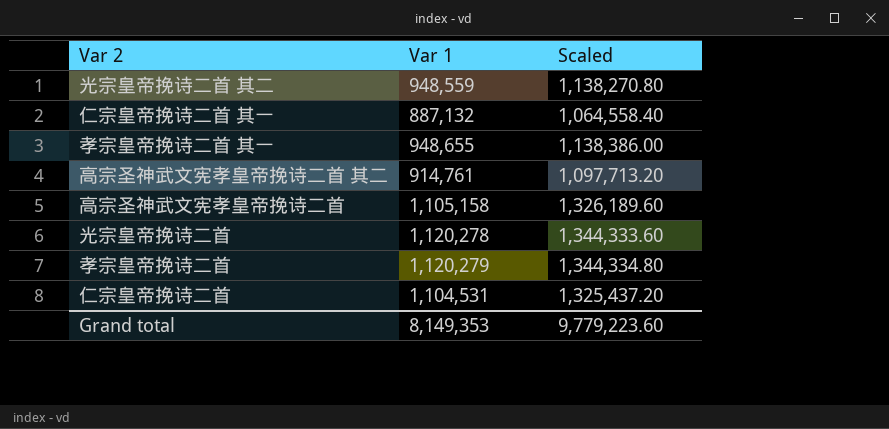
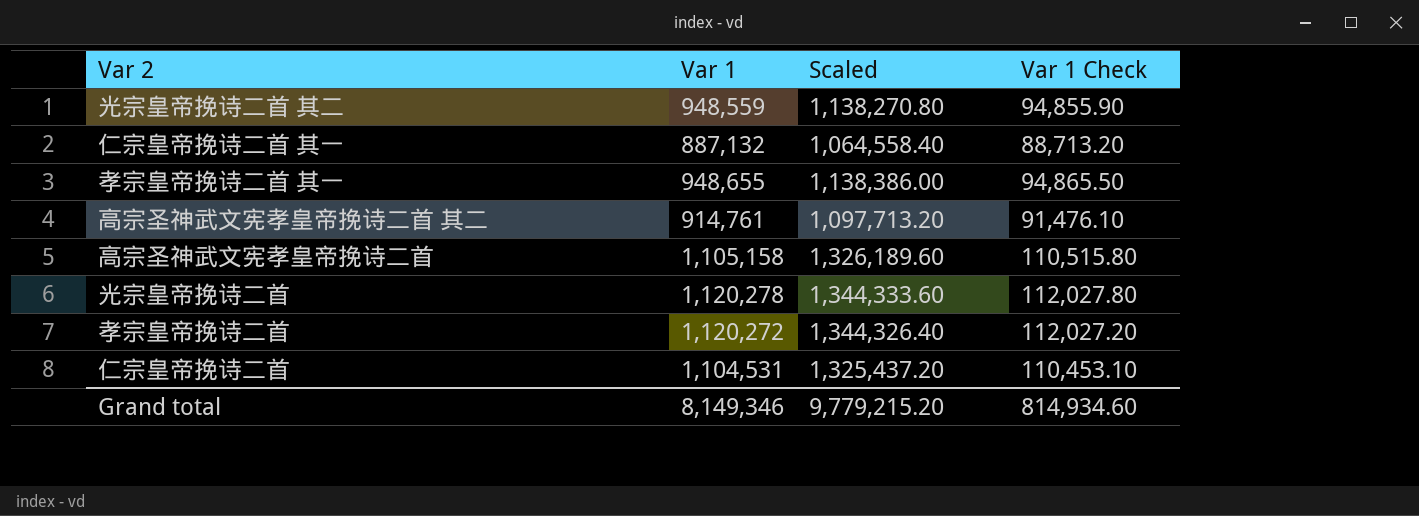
column Var 1 Check | formula: none -> [Var 1] * 0.1
孝宗皇帝挽诗二首 | Var 1: 1,120,279 -> 1,120,272
孝宗皇帝挽诗二首 | Scaled: 1,344,334.80 -> 1,344,326.40
Grand total | Var 1: 8,149,353 -> 8,149,346
Grand total | Scaled: 9,779,223.60 -> 9,779,215.20

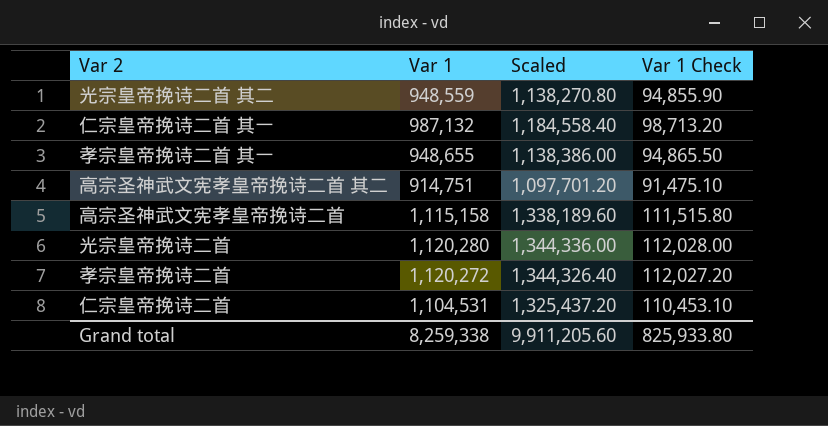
仁宗皇帝挽诗二首 其一 | Var 1: 887,132 -> 987,132
仁宗皇帝挽诗二首 其一 | Scaled: 1,064,558.40 -> 1,184,558.40
仁宗皇帝挽诗二首 其一 | Var 1 Check: 88,713.20 -> 98,713.20
高宗圣神武文宪孝皇帝挽诗二首 其二 | Var 1: 914,761 -> 914,751
高宗圣神武文宪孝皇帝挽诗二首 其二 | Scaled: 1,097,713.20 -> 1,097,701.20
高宗圣神武文宪孝皇帝挽诗二首 其二 | Var 1 Check: 91,476.10 -> 91,475.10
高宗圣神武文宪孝皇帝挽诗二首 | Var 1: 1,105,158 -> 1,115,158
高宗圣神武文宪孝皇帝挽诗二首 | Scaled: 1,326,189.60 -> 1,338,189.60
高宗圣神武文宪孝皇帝挽诗二首 | Var 1 Check: 110,515.80 -> 111,515.80
光宗皇帝挽诗二首 | Var 1: 1,120,278 -> 1,120,280
光宗皇帝挽诗二首 | Scaled: 1,344,333.60 -> 1,344,336.00
光宗皇帝挽诗二首 | Var 1 Check: 112,027.80 -> 112,028.00
Grand total | Var 1: 8,149,346 -> 8,259,338
Grand total | Scaled: 9,779,215.20 -> 9,911,205.60
Grand total | Var 1 Check: 814,934.60 -> 825,933.80

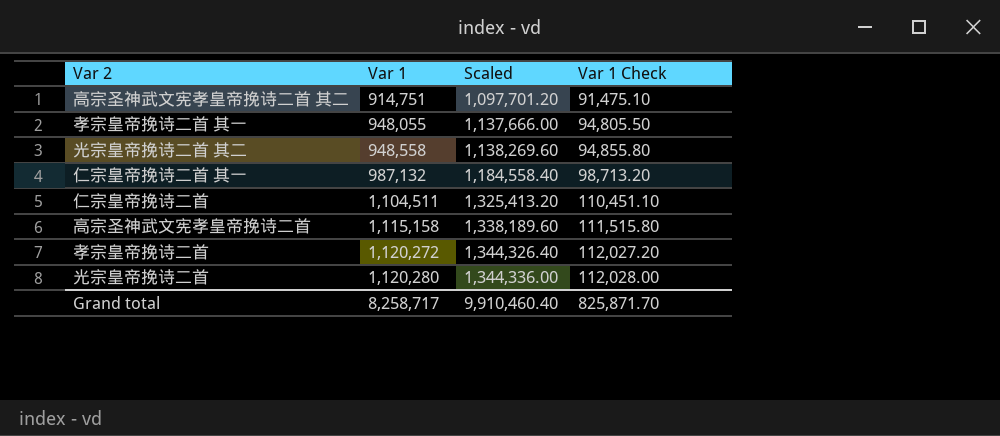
row order: none -> Var 1 ascending
孝宗皇帝挽诗二首 其一 | Var 1: 948,655 -> 948,055
孝宗皇帝挽诗二首 其一 | Scaled: 1,138,386.00 -> 1,137,666.00
孝宗皇帝挽诗二首 其一 | Var 1 Check: 94,865.50 -> 94,805.50
光宗皇帝挽诗二首 其二 | Var 1: 948,559 -> 948,558
光宗皇帝挽诗二首 其二 | Scaled: 1,138,270.80 -> 1,138,269.60
光宗皇帝挽诗二首 其二 | Var 1 Check: 94,855.90 -> 94,855.80
仁宗皇帝挽诗二首 | Var 1: 1,104,531 -> 1,104,511
仁宗皇帝挽诗二首 | Scaled: 1,325,437.20 -> 1,325,413.20
仁宗皇帝挽诗二首 | Var 1 Check: 110,453.10 -> 110,451.10
Grand total | Var 1: 8,259,338 -> 8,258,717
Grand total | Scaled: 9,911,205.60 -> 9,910,460.40
Grand total | Var 1 Check: 825,933.80 -> 825,871.70

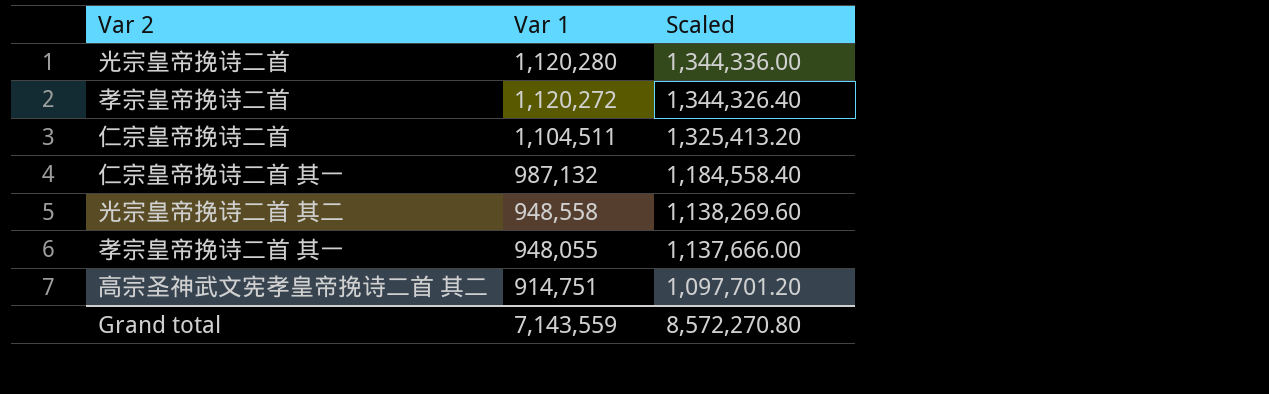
row order: Var 1 ascending -> Var 1 descending
column Var 1 Check | formula: [Var 1] * 0.1 -> none
row 高宗圣神武文宪孝皇帝挽诗二首: 1,115,158 | 1,338,189.60 | 111,515.80 -> none
Grand total | Var 1: 8,258,717 -> 7,143,559
Grand total | Scaled: 9,910,460.40 -> 8,572,270.80

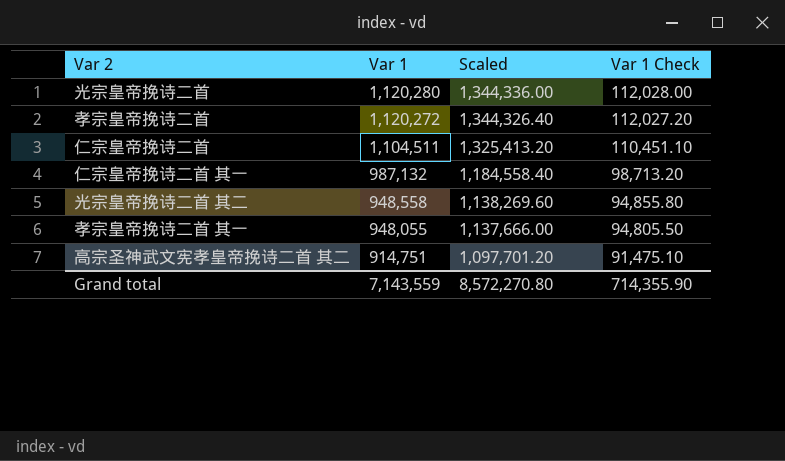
column Var 1 Check | formula: none -> [Var 1] * 0.1

